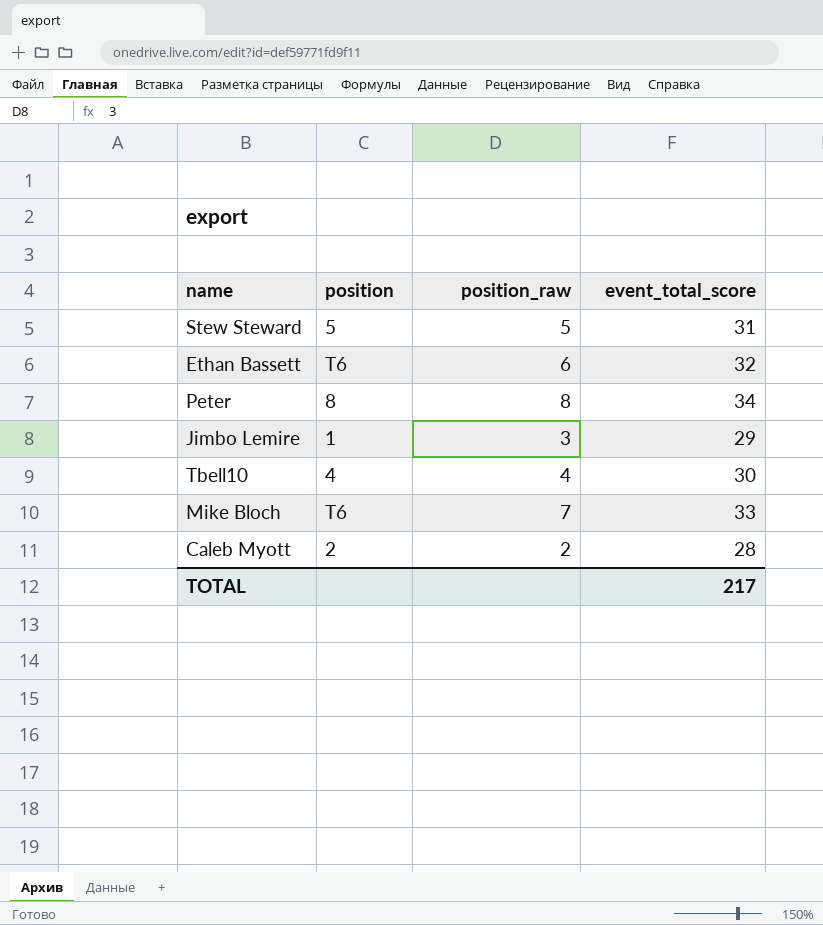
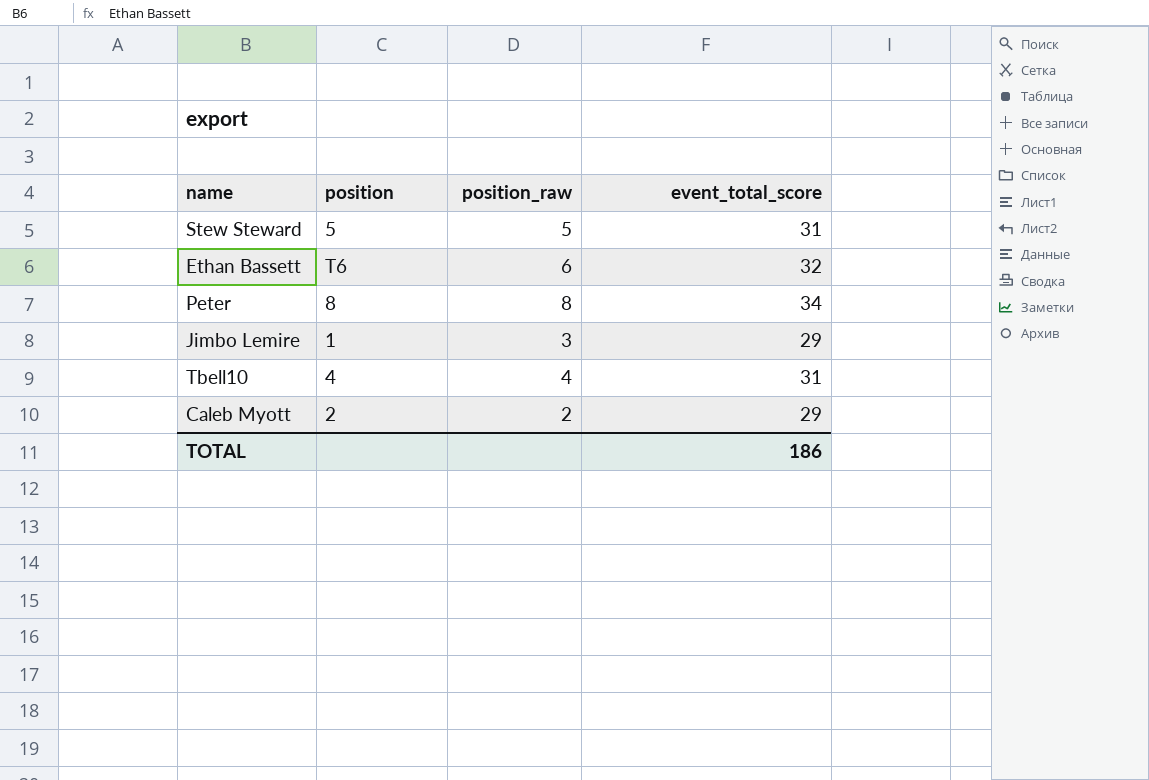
row Mike Bloch: T6 | 7 | 33 -> none
Tbell10 | event_total_score: 30 -> 31
Caleb Myott | event_total_score: 28 -> 29
TOTAL | event_total_score: 217 -> 186

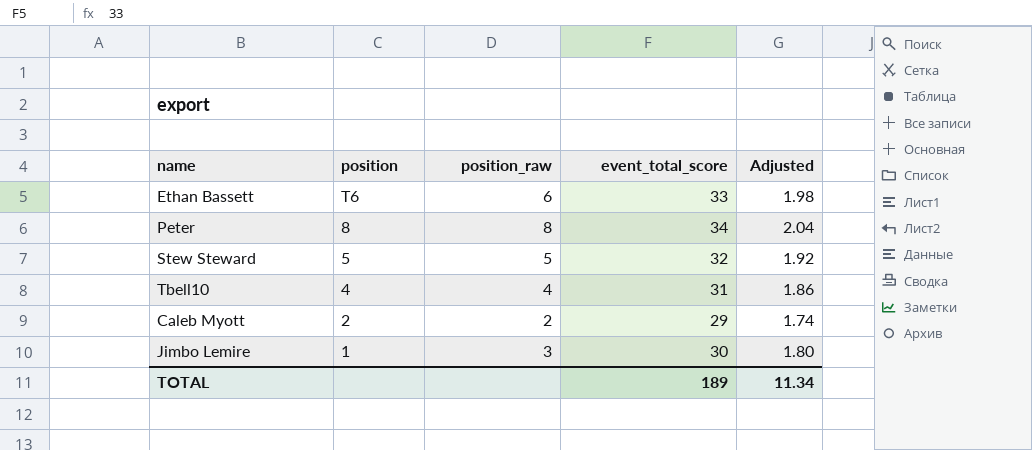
row order: none -> position descending
column Adjusted | formula: none -> [event_total_score] * 0.06
Ethan Bassett | event_total_score: 32 -> 33
Stew Steward | event_total_score: 31 -> 32
Jimbo Lemire | event_total_score: 29 -> 30
TOTAL | event_total_score: 186 -> 189

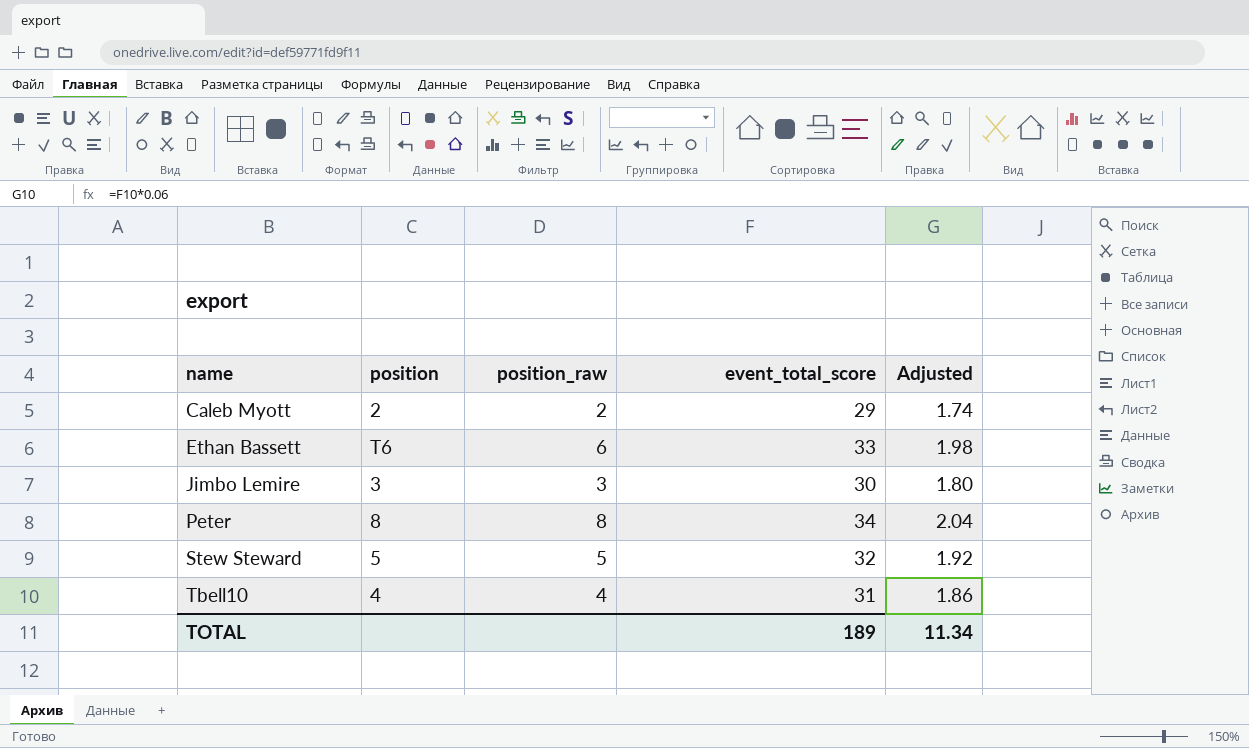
row order: position descending -> name ascending
Jimbo Lemire | position: 1 -> 3

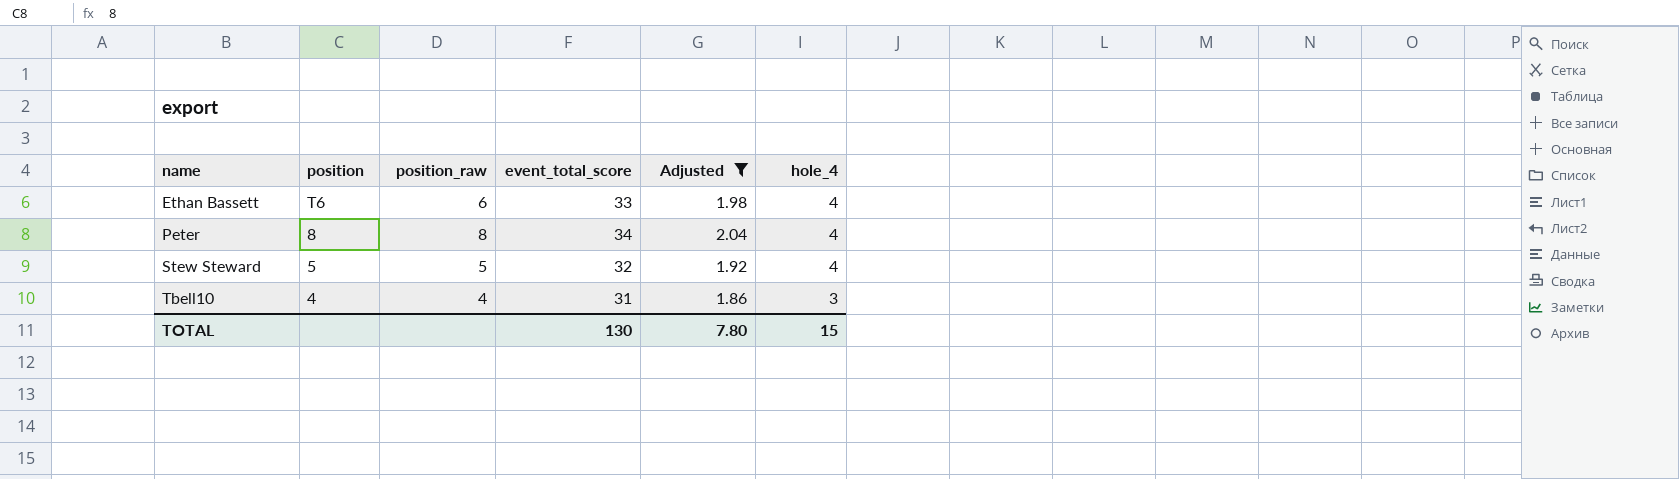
filter: none -> Adjusted >= 1.86
column hole_4 | position: none -> 6
TOTAL | event_total_score: 189 -> 130
TOTAL | Adjusted: 11.34 -> 7.80

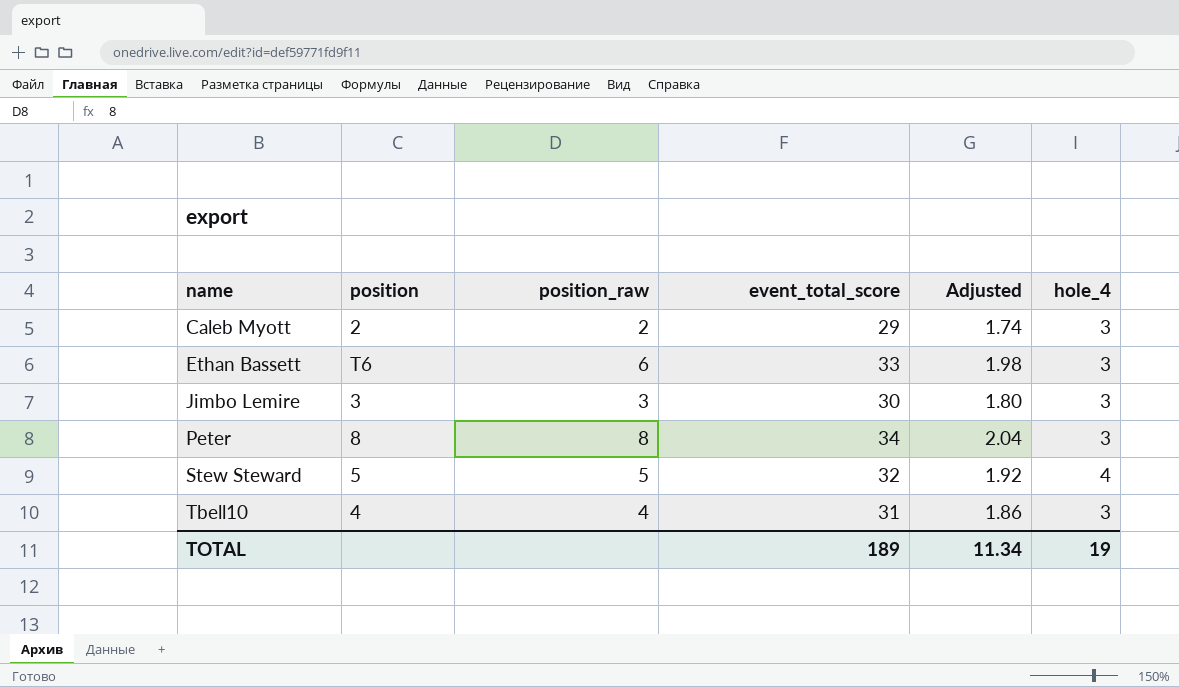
filter: Adjusted >= 1.86 -> none
Ethan Bassett | hole_4: 4 -> 3
Peter | hole_4: 4 -> 3
TOTAL | event_total_score: 130 -> 189
TOTAL | Adjusted: 7.80 -> 11.34
TOTAL | hole_4: 15 -> 19

